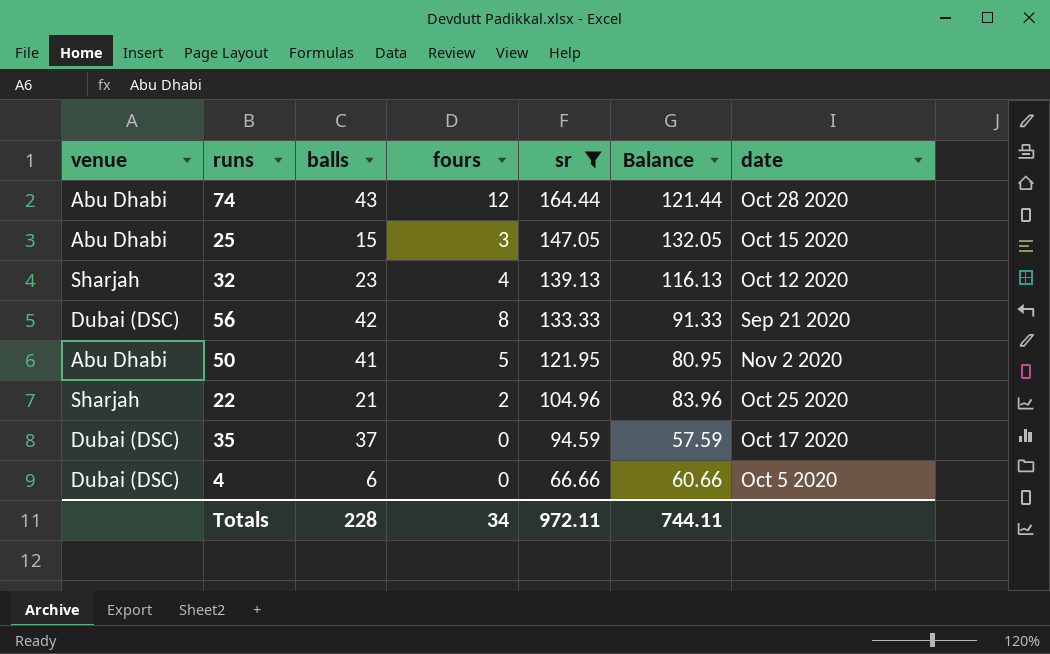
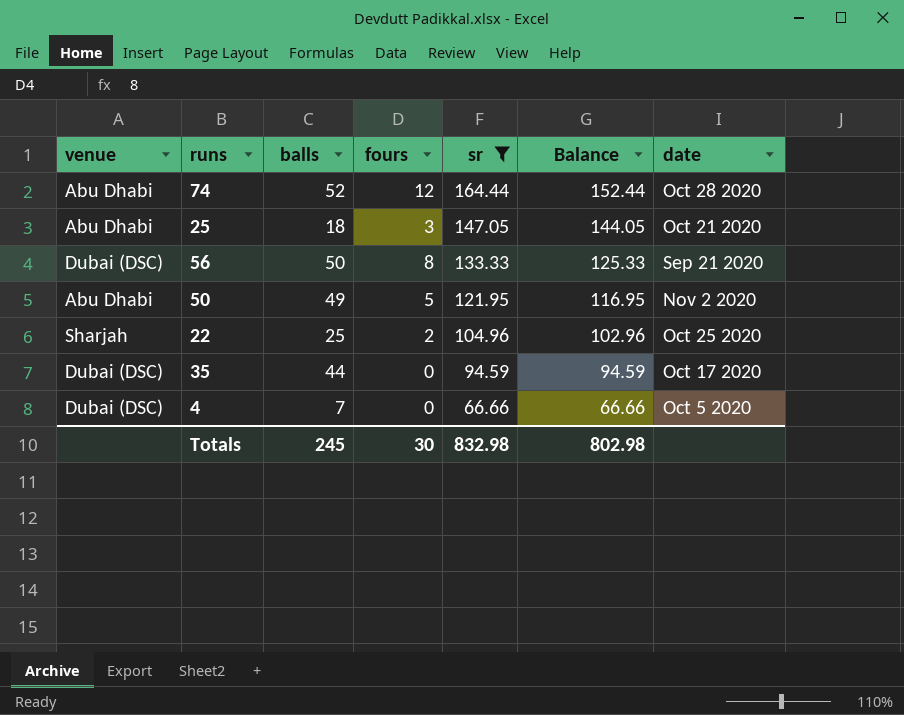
column Balance | formula: [sr] - [balls] -> [sr] - [fours]
row 32: Sharjah | 23 | 4 | 139.13 | 116.13 | Oct 12 2020 -> none
74 | balls: 43 -> 52
25 | balls: 15 -> 18
25 | date: Oct 15 2020 -> Oct 21 2020
56 | balls: 42 -> 50
50 | balls: 41 -> 49
22 | balls: 21 -> 25
35 | balls: 37 -> 44
4 | balls: 6 -> 7
Totals | balls: 228 -> 245
Totals | fours: 34 -> 30
Totals | sr: 972.11 -> 832.98
Totals | Balance: 744.11 -> 802.98

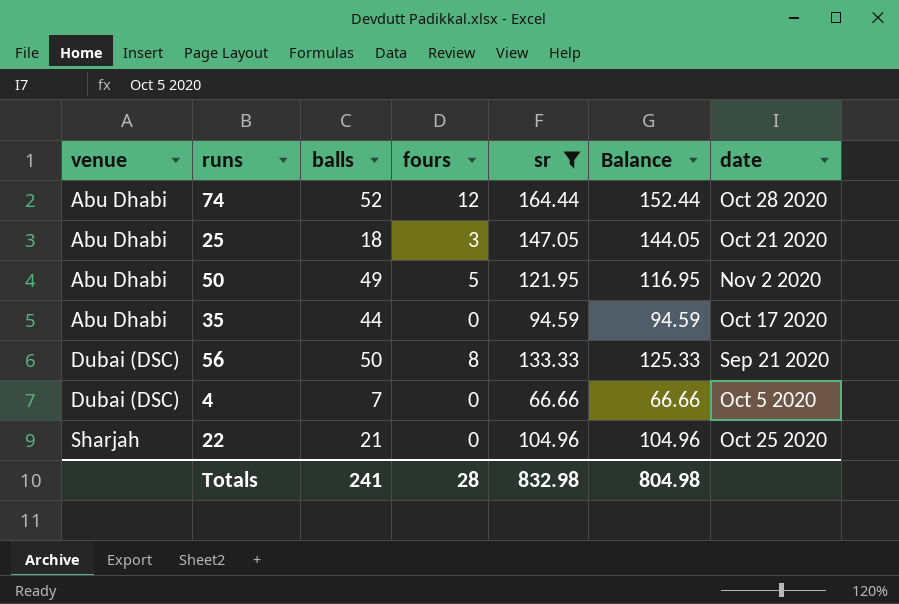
row order: sr descending -> venue ascending
35 | venue: Dubai (DSC) -> Abu Dhabi
22 | balls: 25 -> 21
22 | fours: 2 -> 0
22 | Balance: 102.96 -> 104.96
Totals | balls: 245 -> 241
Totals | fours: 30 -> 28
Totals | Balance: 802.98 -> 804.98

